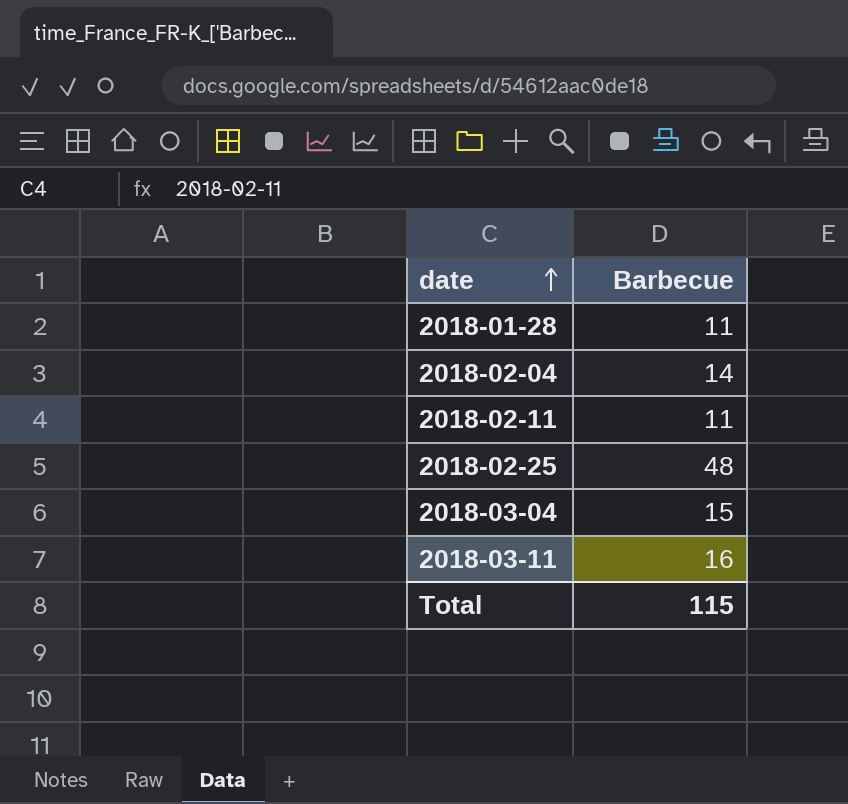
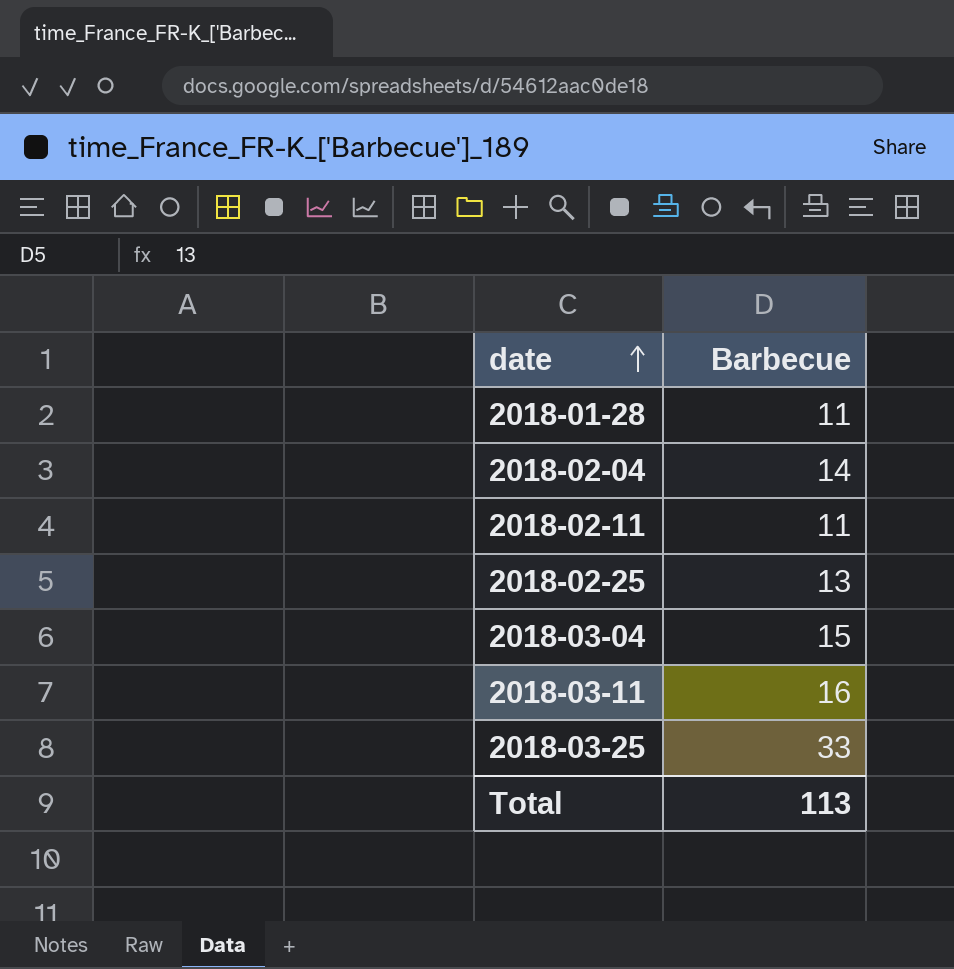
2018-02-25 | Barbecue: 48 -> 13
row 2018-03-25: none -> 33
Total | Barbecue: 115 -> 113

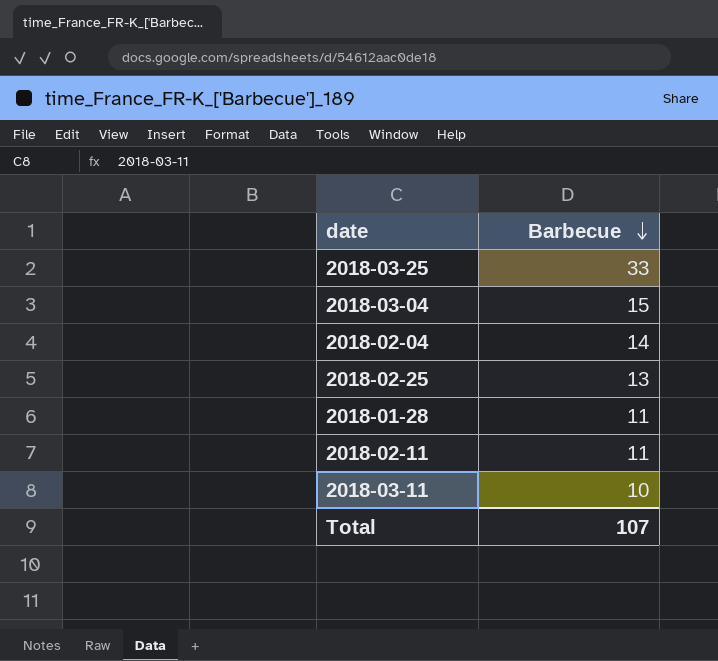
row order: date ascending -> Barbecue descending
2018-03-11 | Barbecue: 16 -> 10
Total | Barbecue: 113 -> 107

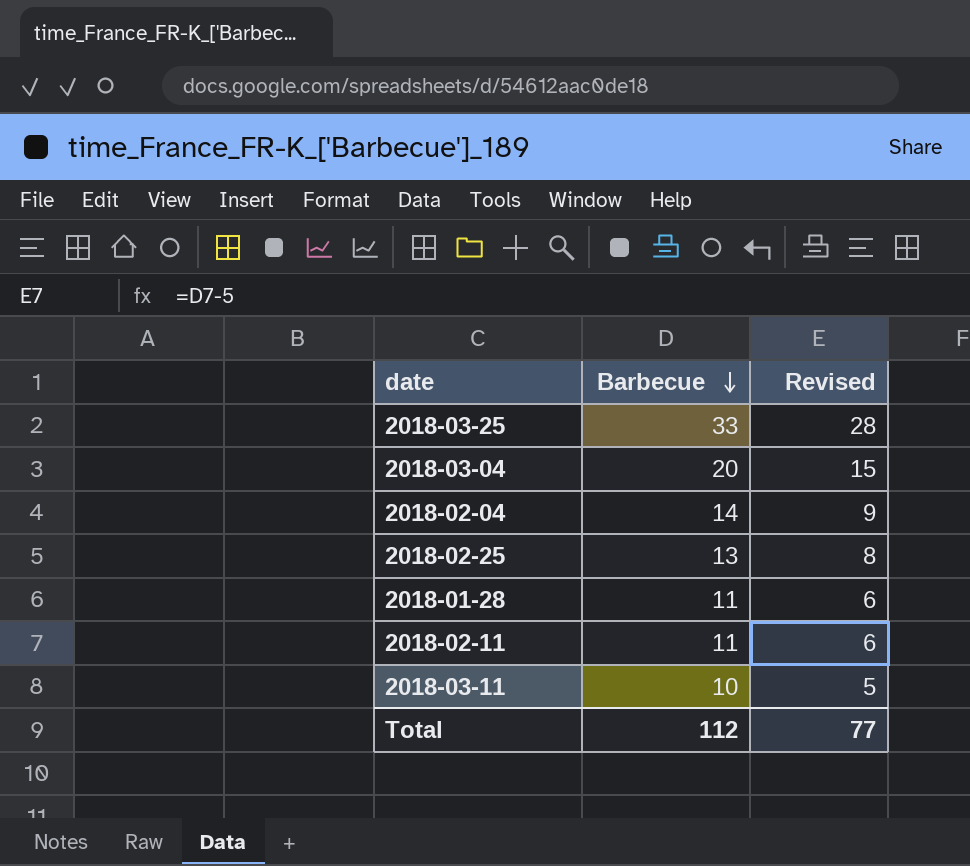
column Revised | formula: none -> [Barbecue] - 5
2018-03-04 | Barbecue: 15 -> 20
Total | Barbecue: 107 -> 112

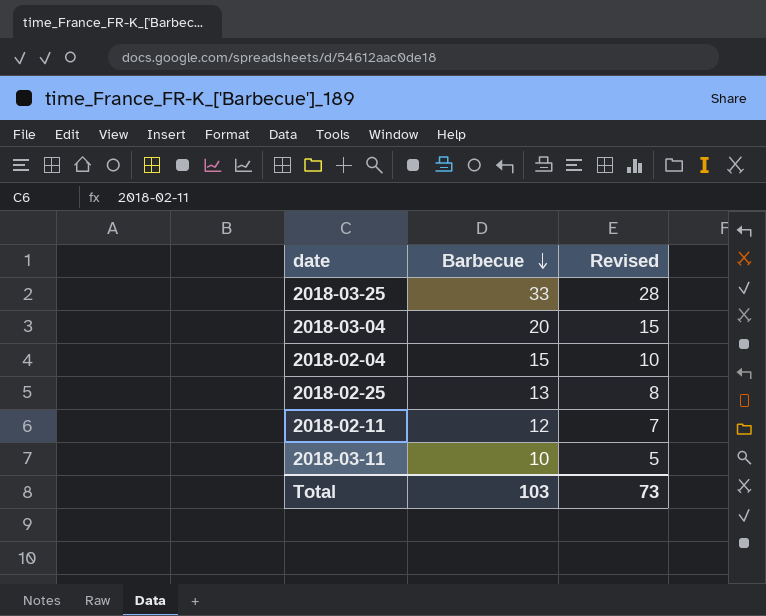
row 2018-01-28: 11 | 6 -> none
2018-02-04 | Barbecue: 14 -> 15
2018-02-04 | Revised: 9 -> 10
2018-02-11 | Barbecue: 11 -> 12
2018-02-11 | Revised: 6 -> 7
Total | Barbecue: 112 -> 103
Total | Revised: 77 -> 73

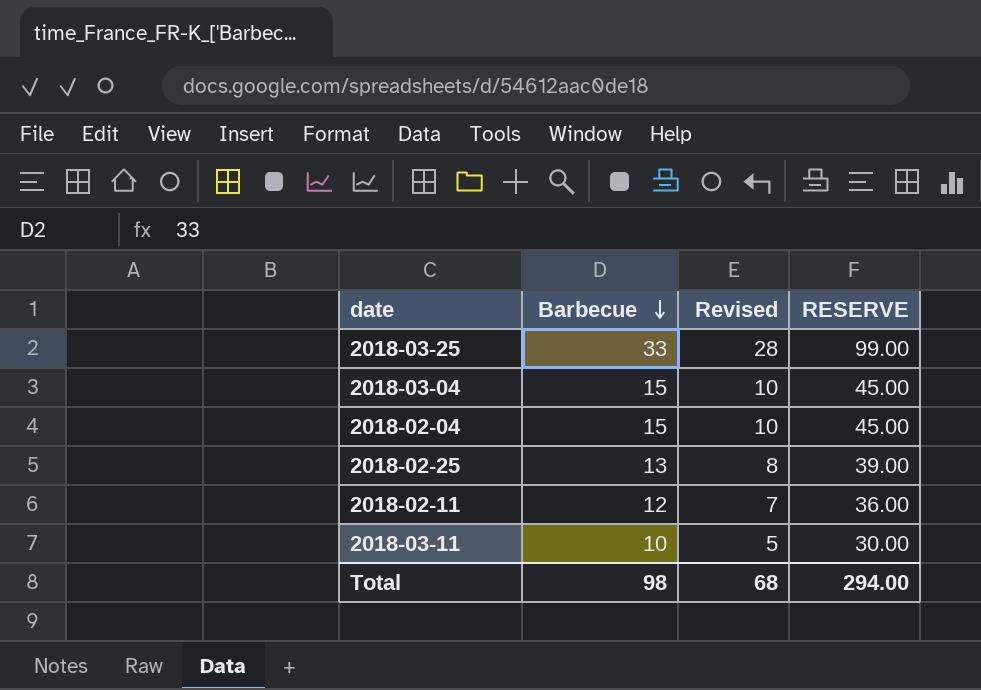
column RESERVE | formula: none -> [Barbecue] * 3
2018-03-04 | Barbecue: 20 -> 15
2018-03-04 | Revised: 15 -> 10
Total | Barbecue: 103 -> 98
Total | Revised: 73 -> 68

